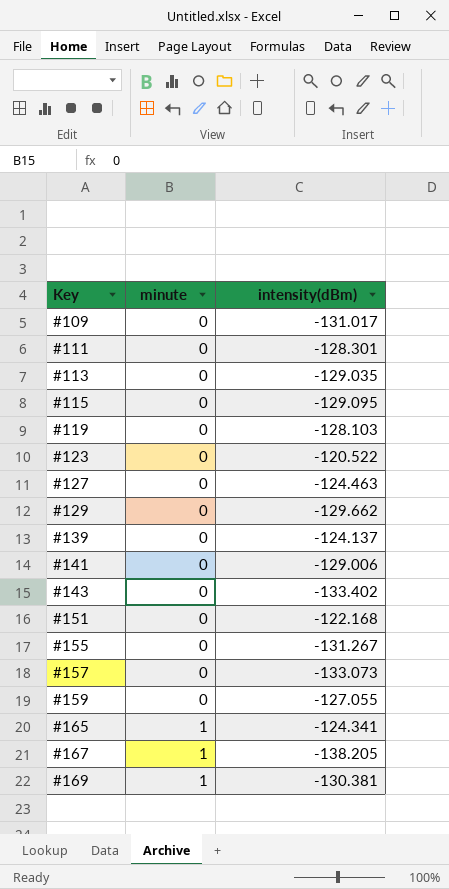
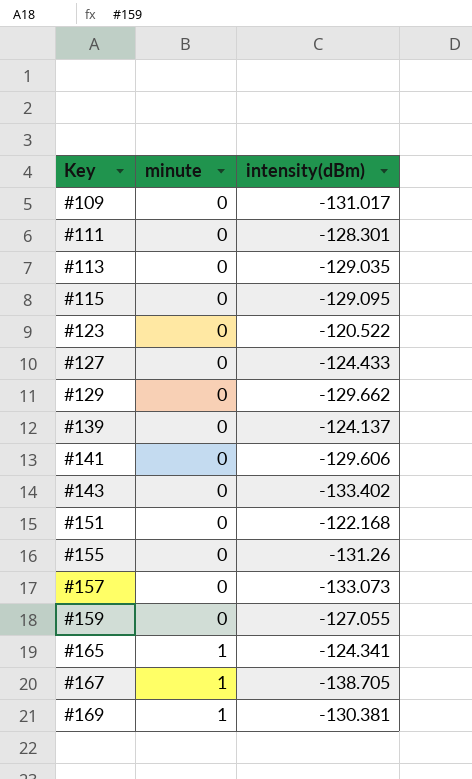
row #119: 0 | -128.103 -> none
#127 | intensity(dBm): -124.463 -> -124.433
#141 | intensity(dBm): -129.006 -> -129.606
#155 | intensity(dBm): -131.267 -> -131.26
#167 | intensity(dBm): -138.205 -> -138.705

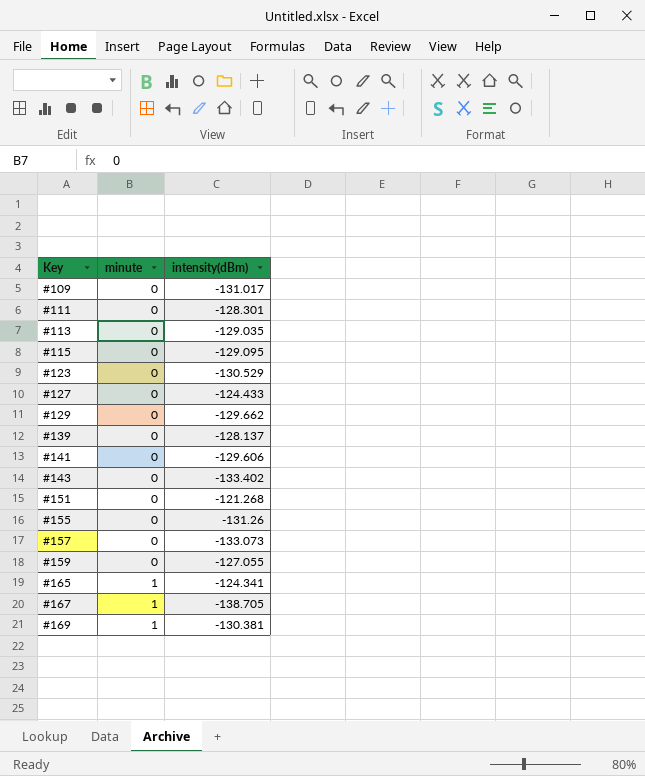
#123 | intensity(dBm): -120.522 -> -130.529
#139 | intensity(dBm): -124.137 -> -128.137
#151 | intensity(dBm): -122.168 -> -121.268

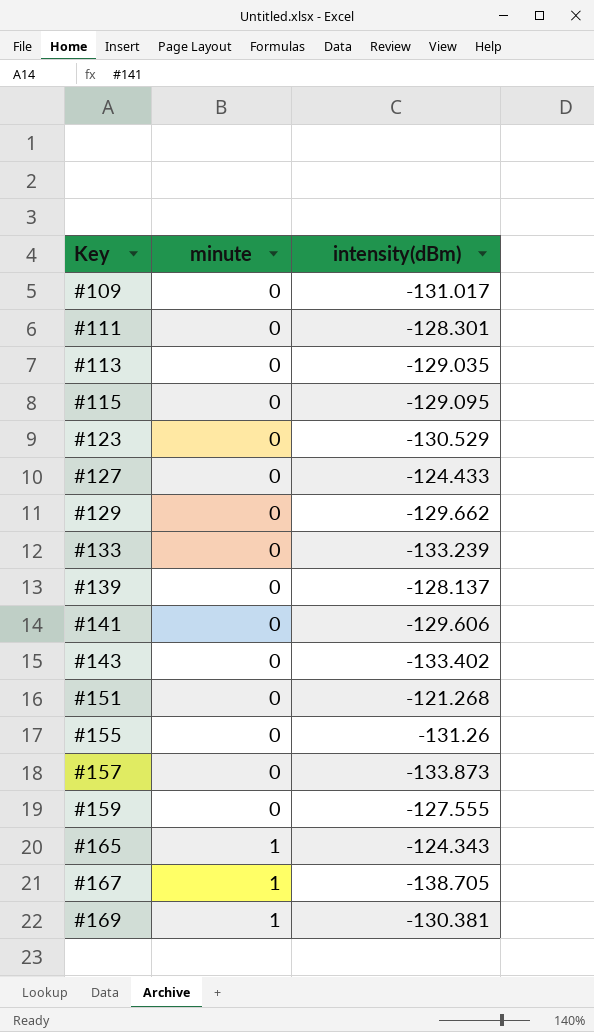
row #133: none -> 0 | -133.239
#157 | intensity(dBm): -133.073 -> -133.873
#159 | intensity(dBm): -127.055 -> -127.555
#165 | intensity(dBm): -124.341 -> -124.343

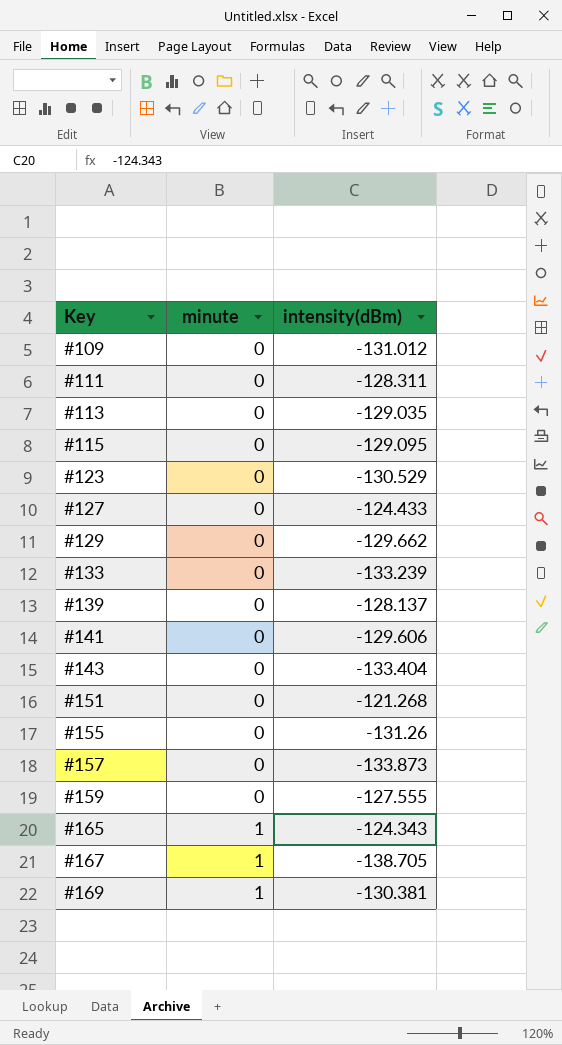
#109 | intensity(dBm): -131.017 -> -131.012
#111 | intensity(dBm): -128.301 -> -128.311
#143 | intensity(dBm): -133.402 -> -133.404

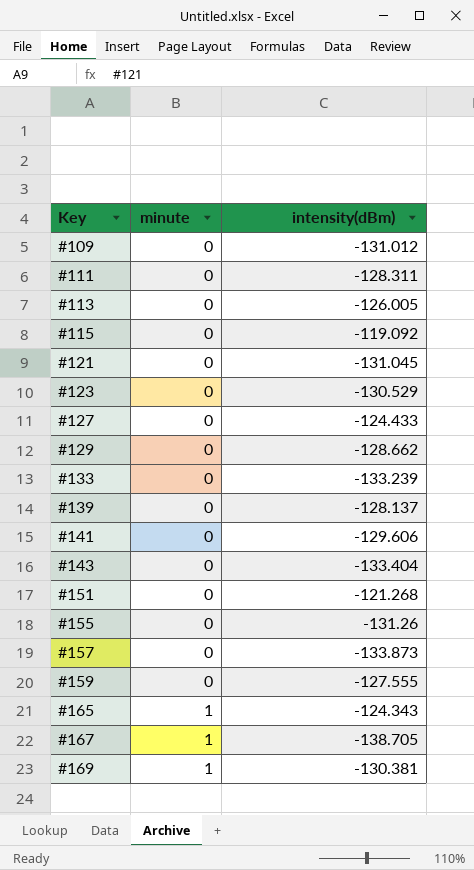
#113 | intensity(dBm): -129.035 -> -126.005
#115 | intensity(dBm): -129.095 -> -119.092
row #121: none -> 0 | -131.045
#129 | intensity(dBm): -129.662 -> -128.662

